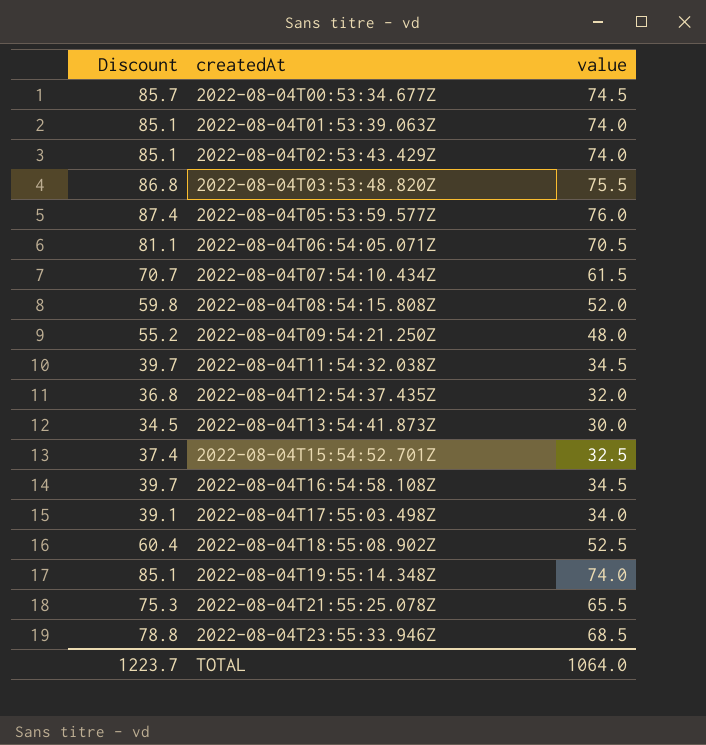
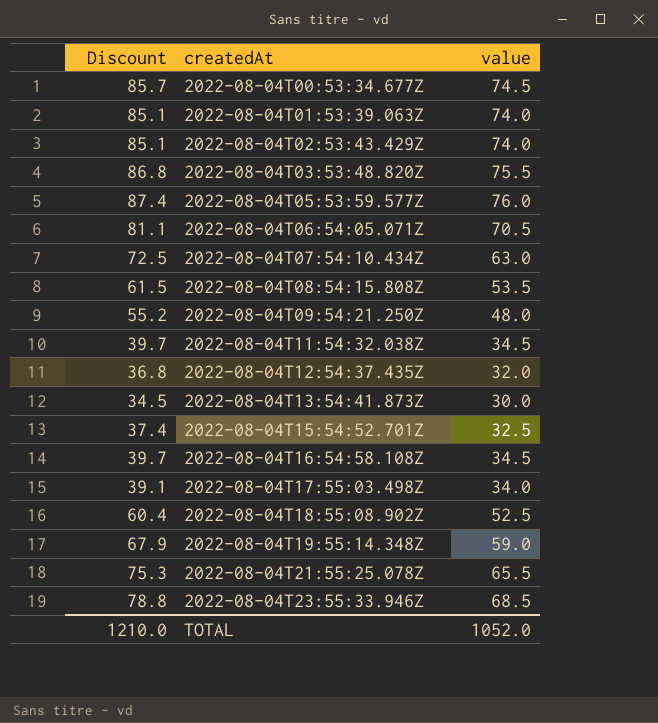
2022-08-04T07:54:10.434Z | Discount: 70.7 -> 72.5
2022-08-04T07:54:10.434Z | value: 61.5 -> 63.0
2022-08-04T08:54:15.808Z | Discount: 59.8 -> 61.5
2022-08-04T08:54:15.808Z | value: 52.0 -> 53.5
2022-08-04T19:55:14.348Z | Discount: 85.1 -> 67.9
2022-08-04T19:55:14.348Z | value: 74.0 -> 59.0
TOTAL | Discount: 1223.7 -> 1210.0
TOTAL | value: 1064.0 -> 1052.0

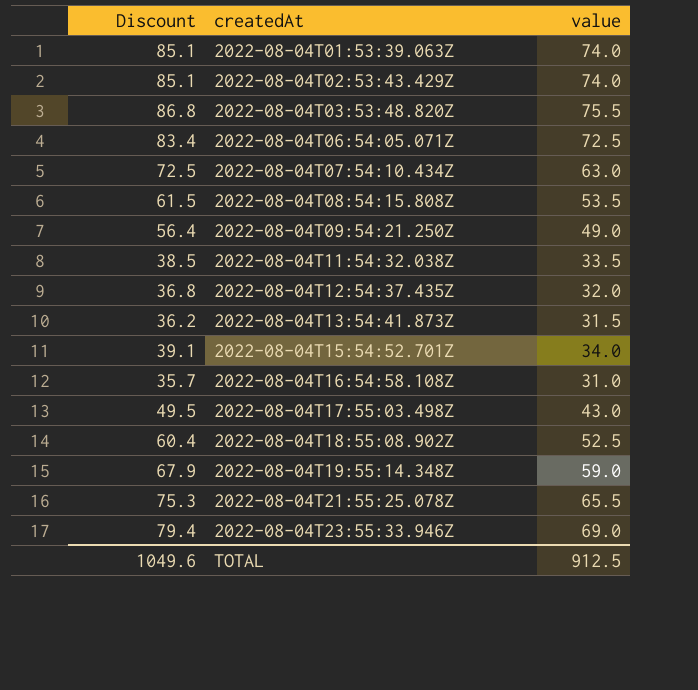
row 2022-08-04T00:53:34.677Z: 85.7 | 74.5 -> none
row 2022-08-04T05:53:59.577Z: 87.4 | 76.0 -> none
2022-08-04T06:54:05.071Z | Discount: 81.1 -> 83.4
2022-08-04T06:54:05.071Z | value: 70.5 -> 72.5
2022-08-04T09:54:21.250Z | Discount: 55.2 -> 56.4
2022-08-04T09:54:21.250Z | value: 48.0 -> 49.0
2022-08-04T11:54:32.038Z | Discount: 39.7 -> 38.5
2022-08-04T11:54:32.038Z | value: 34.5 -> 33.5
2022-08-04T13:54:41.873Z | Discount: 34.5 -> 36.2
2022-08-04T13:54:41.873Z | value: 30.0 -> 31.5
2022-08-04T15:54:52.701Z | Discount: 37.4 -> 39.1
2022-08-04T15:54:52.701Z | value: 32.5 -> 34.0
2022-08-04T16:54:58.108Z | Discount: 39.7 -> 35.7
2022-08-04T16:54:58.108Z | value: 34.5 -> 31.0
2022-08-04T17:55:03.498Z | Discount: 39.1 -> 49.5
2022-08-04T17:55:03.498Z | value: 34.0 -> 43.0
2022-08-04T23:55:33.946Z | Discount: 78.8 -> 79.4
2022-08-04T23:55:33.946Z | value: 68.5 -> 69.0
TOTAL | Discount: 1210.0 -> 1049.6
TOTAL | value: 1052.0 -> 912.5

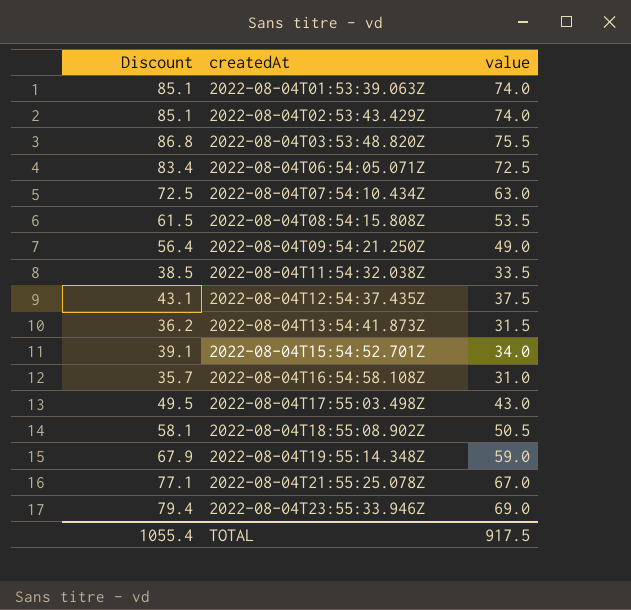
2022-08-04T12:54:37.435Z | Discount: 36.8 -> 43.1
2022-08-04T12:54:37.435Z | value: 32.0 -> 37.5
2022-08-04T18:55:08.902Z | Discount: 60.4 -> 58.1
2022-08-04T18:55:08.902Z | value: 52.5 -> 50.5
2022-08-04T21:55:25.078Z | Discount: 75.3 -> 77.1
2022-08-04T21:55:25.078Z | value: 65.5 -> 67.0
TOTAL | Discount: 1049.6 -> 1055.4
TOTAL | value: 912.5 -> 917.5

